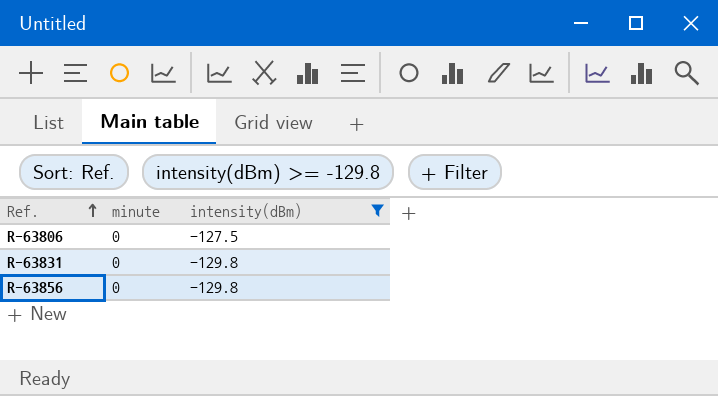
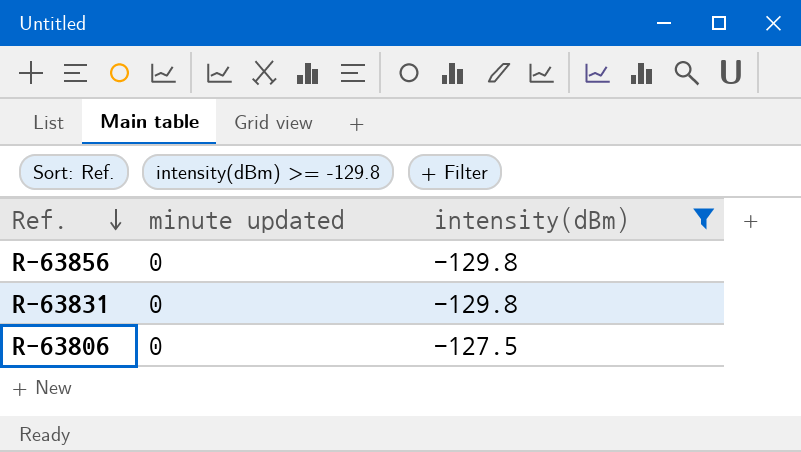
row order: Ref. ascending -> Ref. descending
column name: minute -> minute updated

